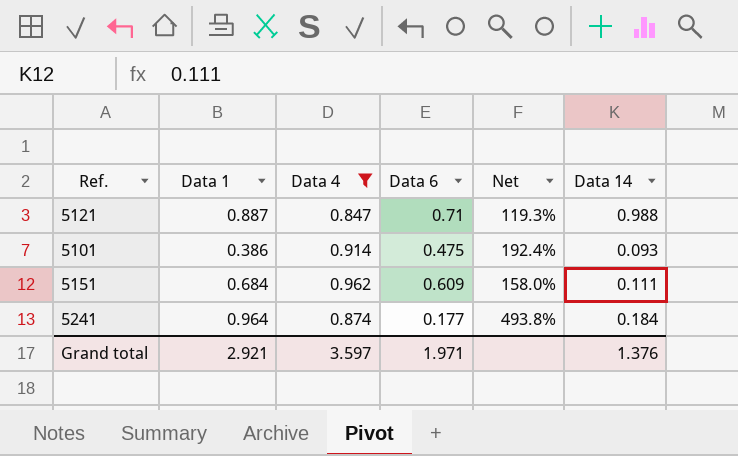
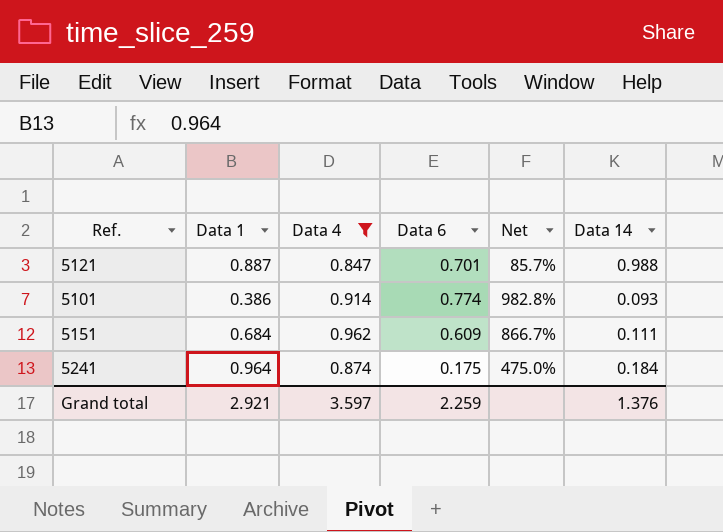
column Net | formula: [Data 4] / [Data 6] -> [Data 4] / [Data 14]
5121 | Data 6: 0.71 -> 0.701
5101 | Data 6: 0.475 -> 0.774
5241 | Data 6: 0.177 -> 0.175
Grand total | Data 6: 1.971 -> 2.259

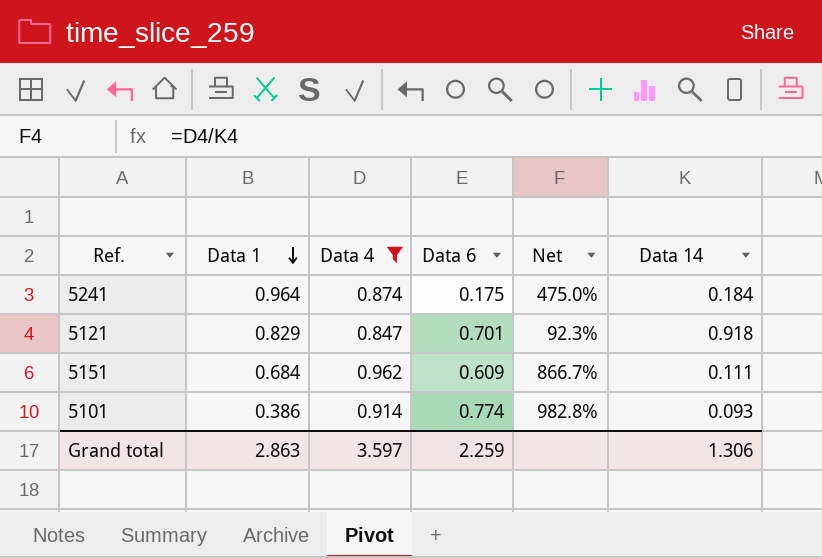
row order: none -> Data 1 descending
5121 | Data 1: 0.887 -> 0.829
5121 | Net: 85.7% -> 92.3%
5121 | Data 14: 0.988 -> 0.918
Grand total | Data 1: 2.921 -> 2.863
Grand total | Data 14: 1.376 -> 1.306

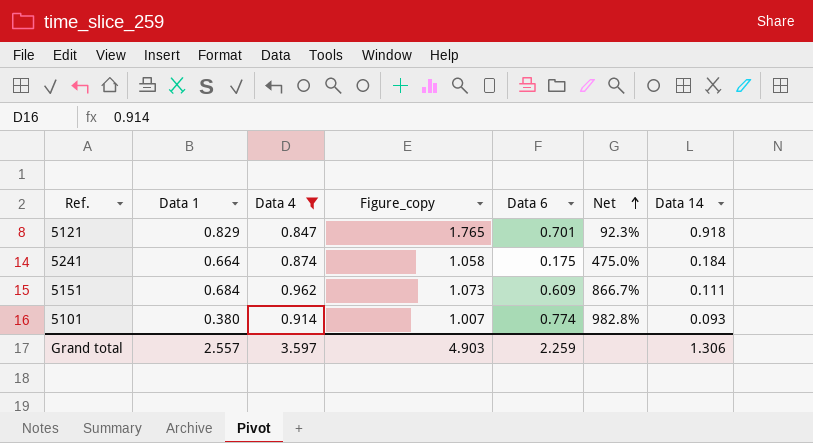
row order: Data 1 descending -> Net ascending
column Figure_copy | formula: none -> [Data 4] + [Data 14]
5241 | Data 1: 0.964 -> 0.664
5101 | Data 1: 0.386 -> 0.380
Grand total | Data 1: 2.863 -> 2.557

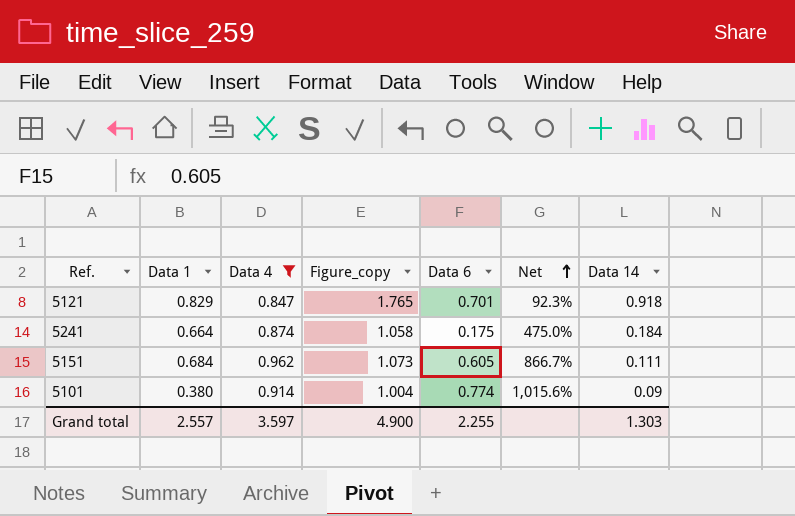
5151 | Data 6: 0.609 -> 0.605
5101 | Figure_copy: 1.007 -> 1.004
5101 | Net: 982.8% -> 1,015.6%
5101 | Data 14: 0.093 -> 0.09
Grand total | Figure_copy: 4.903 -> 4.900
Grand total | Data 6: 2.259 -> 2.255
Grand total | Data 14: 1.306 -> 1.303

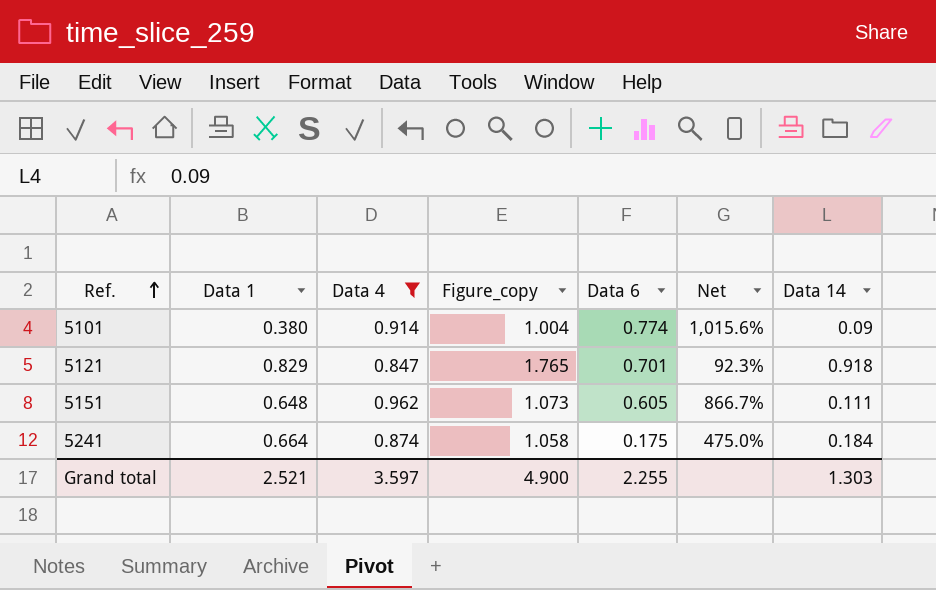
row order: Net ascending -> Ref. ascending
5151 | Data 1: 0.684 -> 0.648
Grand total | Data 1: 2.557 -> 2.521

